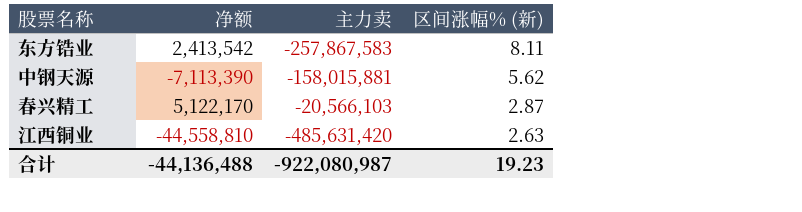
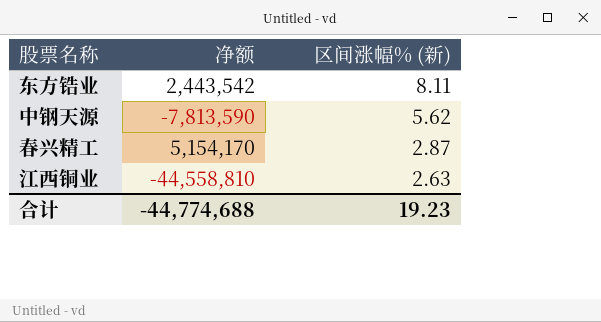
column 主力卖 | position: 3 -> none
东方锆业 | 净额: 2,413,542 -> 2,443,542
中钢天源 | 净额: -7,113,390 -> -7,813,590
春兴精工 | 净额: 5,122,170 -> 5,154,170
合计 | 净额: -44,136,488 -> -44,774,688

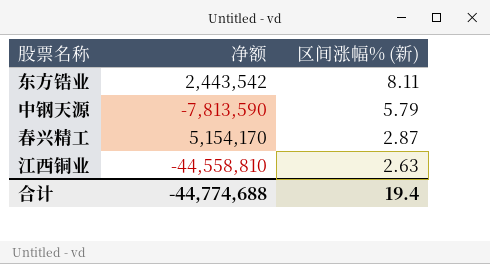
中钢天源 | 区间涨幅% (新): 5.62 -> 5.79
合计 | 区间涨幅% (新): 19.23 -> 19.4

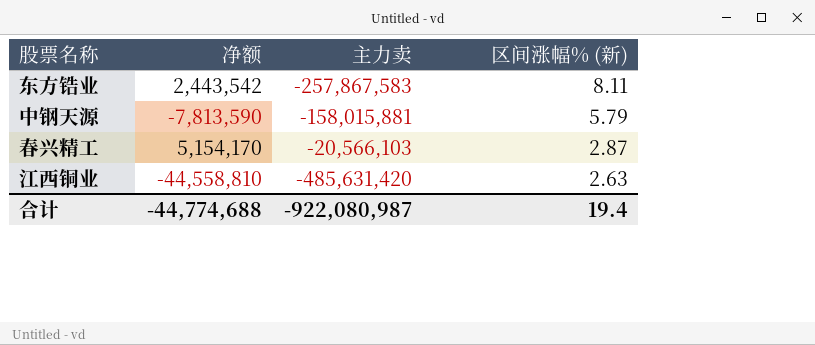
column 主力卖 | position: none -> 3

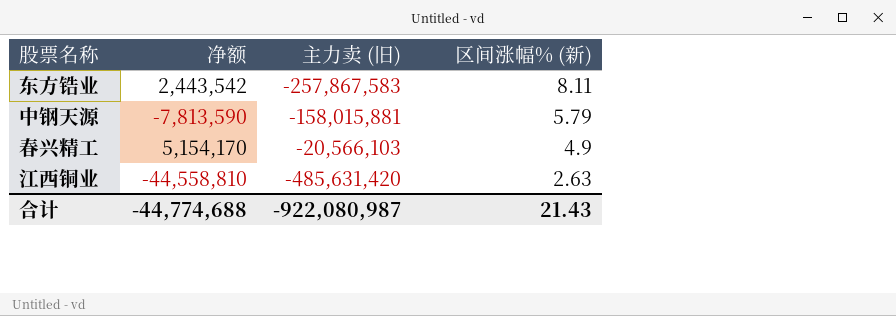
column name: 主力卖 -> 主力卖 (旧)
春兴精工 | 区间涨幅% (新): 2.87 -> 4.9
合计 | 区间涨幅% (新): 19.4 -> 21.43

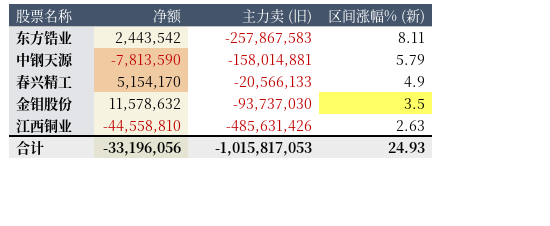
中钢天源 | 主力卖 (旧): -158,015,881 -> -158,014,881
春兴精工 | 主力卖 (旧): -20,566,103 -> -20,566,133
row 金钼股份: none -> 11,578,632 | -93,737,030 | 3.5
江西铜业 | 主力卖 (旧): -485,631,420 -> -485,631,426
合计 | 净额: -44,774,688 -> -33,196,056
合计 | 主力卖 (旧): -922,080,987 -> -1,015,817,053
合计 | 区间涨幅% (新): 21.43 -> 24.93

